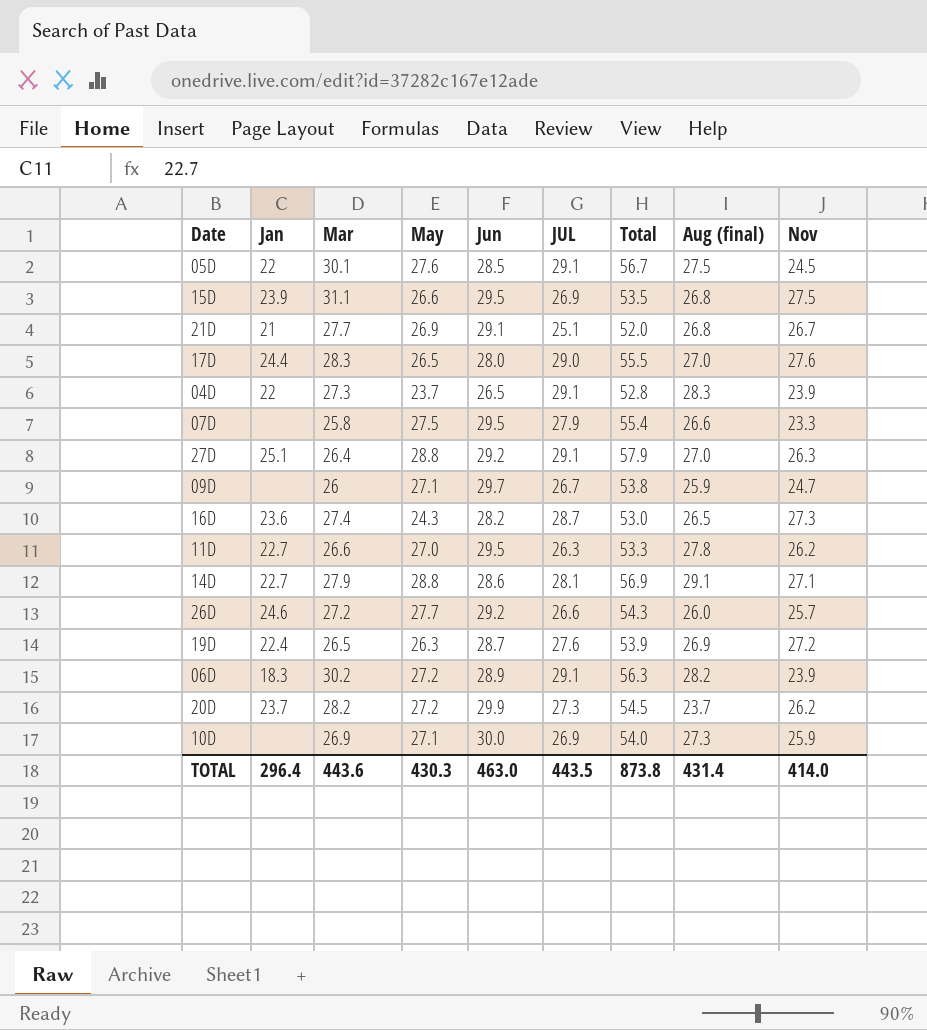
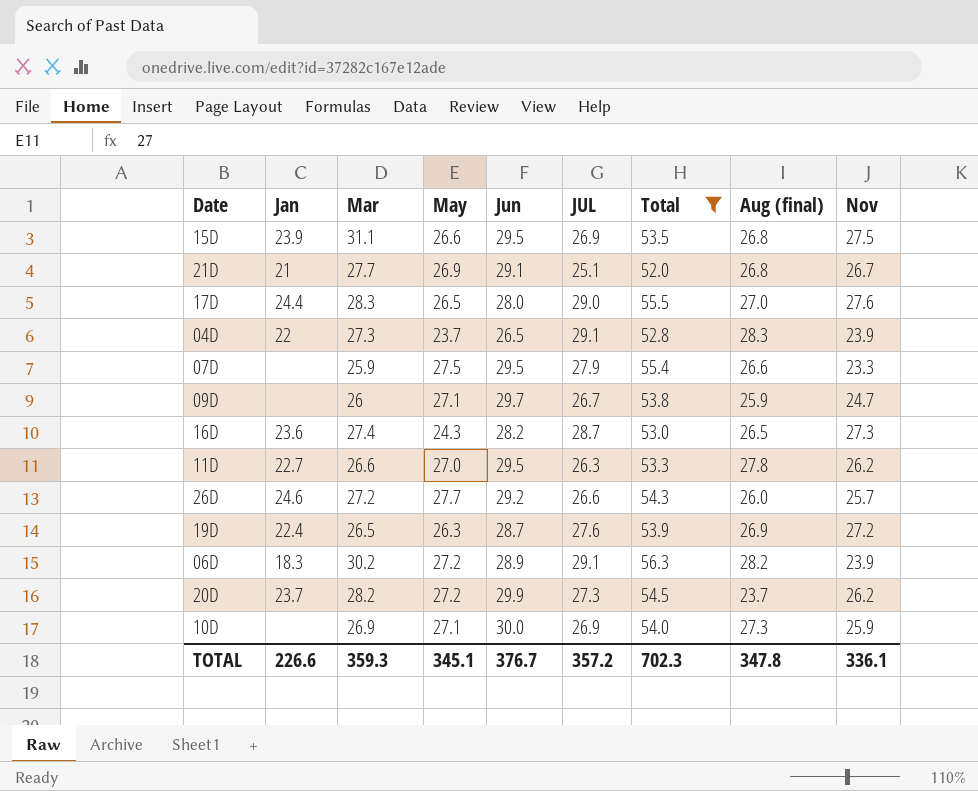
filter: none -> Total <= 56.3
07D | Mar: 25.8 -> 25.9
TOTAL | Jan: 296.4 -> 226.6
TOTAL | Mar: 443.6 -> 359.3
TOTAL | May: 430.3 -> 345.1
TOTAL | Jun: 463.0 -> 376.7
TOTAL | JUL: 443.5 -> 357.2
TOTAL | Total: 873.8 -> 702.3
TOTAL | Aug (final): 431.4 -> 347.8
TOTAL | Nov: 414.0 -> 336.1

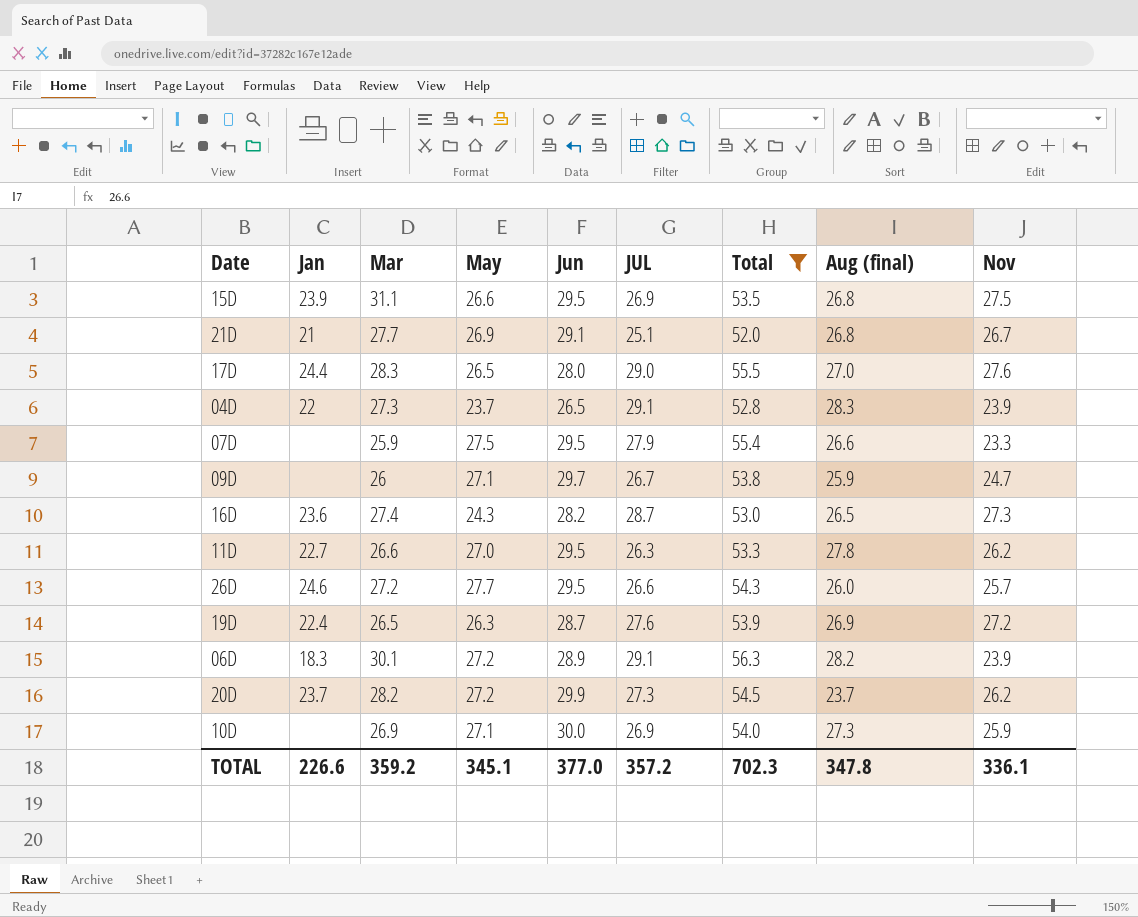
26D | Jun: 29.2 -> 29.5
06D | Mar: 30.2 -> 30.1
TOTAL | Mar: 359.3 -> 359.2
TOTAL | Jun: 376.7 -> 377.0

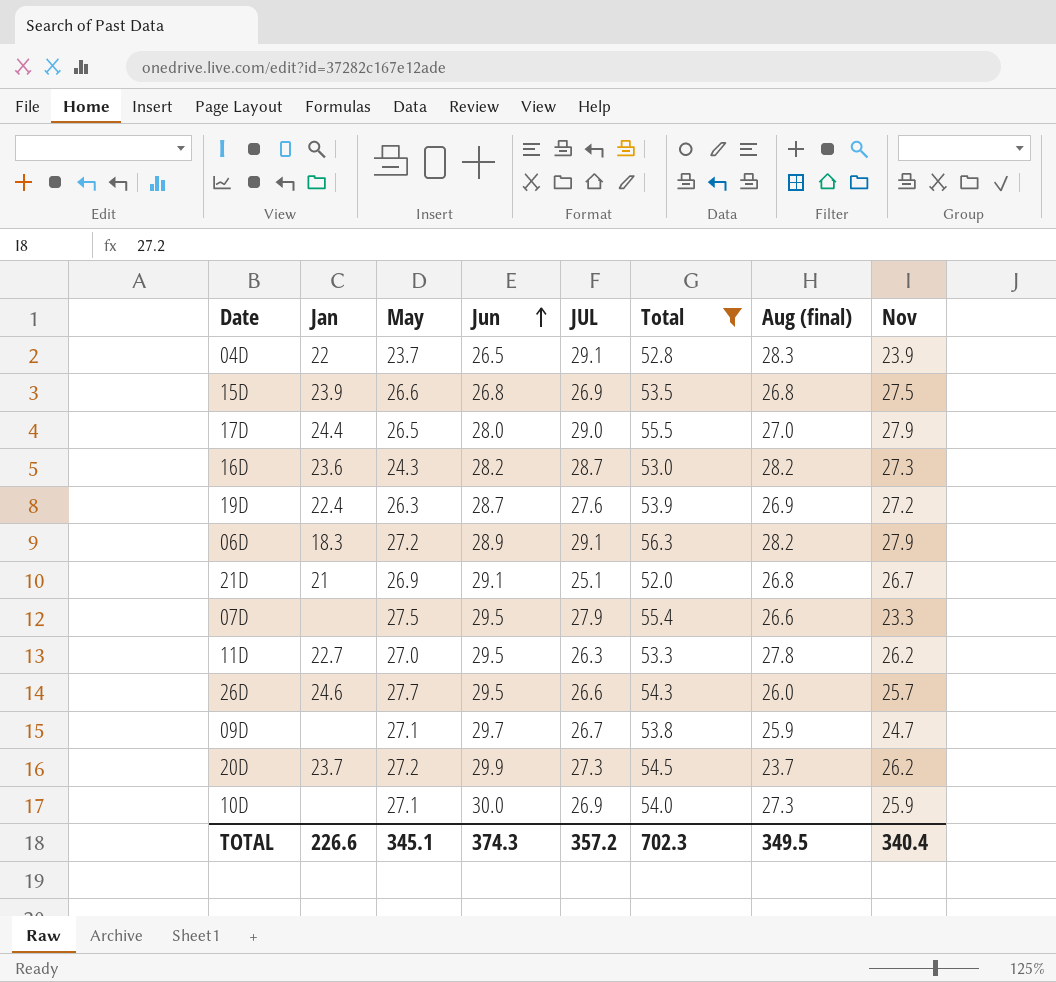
row order: none -> Jun ascending
column Mar | position: 3 -> none
15D | Jun: 29.5 -> 26.8
17D | Nov: 27.6 -> 27.9
16D | Aug (final): 26.5 -> 28.2
06D | Nov: 23.9 -> 27.9
TOTAL | Jun: 377.0 -> 374.3
TOTAL | Aug (final): 347.8 -> 349.5
TOTAL | Nov: 336.1 -> 340.4

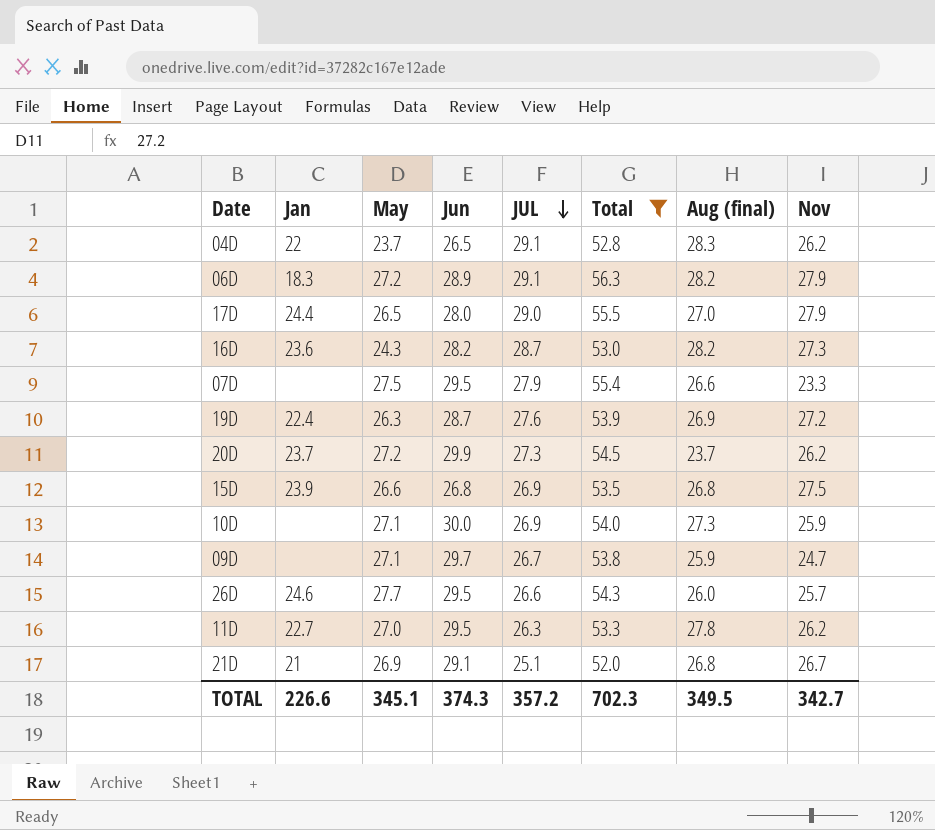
row order: Jun ascending -> JUL descending
04D | Nov: 23.9 -> 26.2
TOTAL | Nov: 340.4 -> 342.7

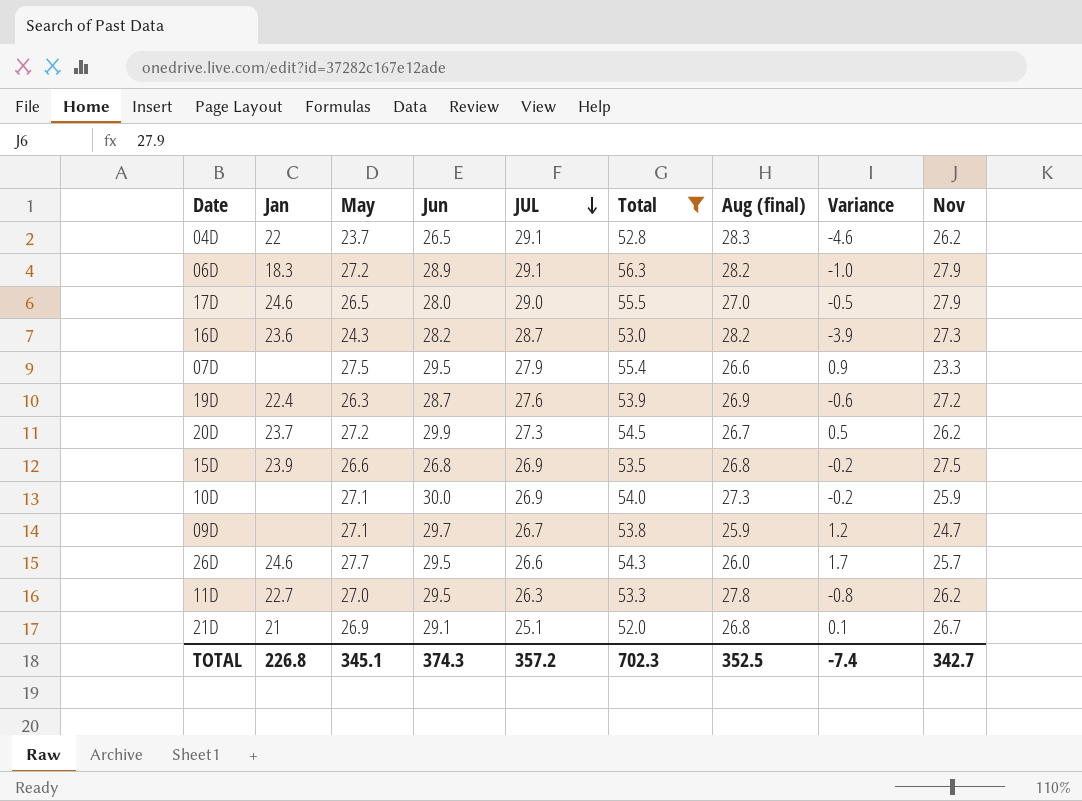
column Variance | formula: none -> [May] - [Aug (final)]
17D | Jan: 24.4 -> 24.6
20D | Aug (final): 23.7 -> 26.7
TOTAL | Jan: 226.6 -> 226.8
TOTAL | Aug (final): 349.5 -> 352.5

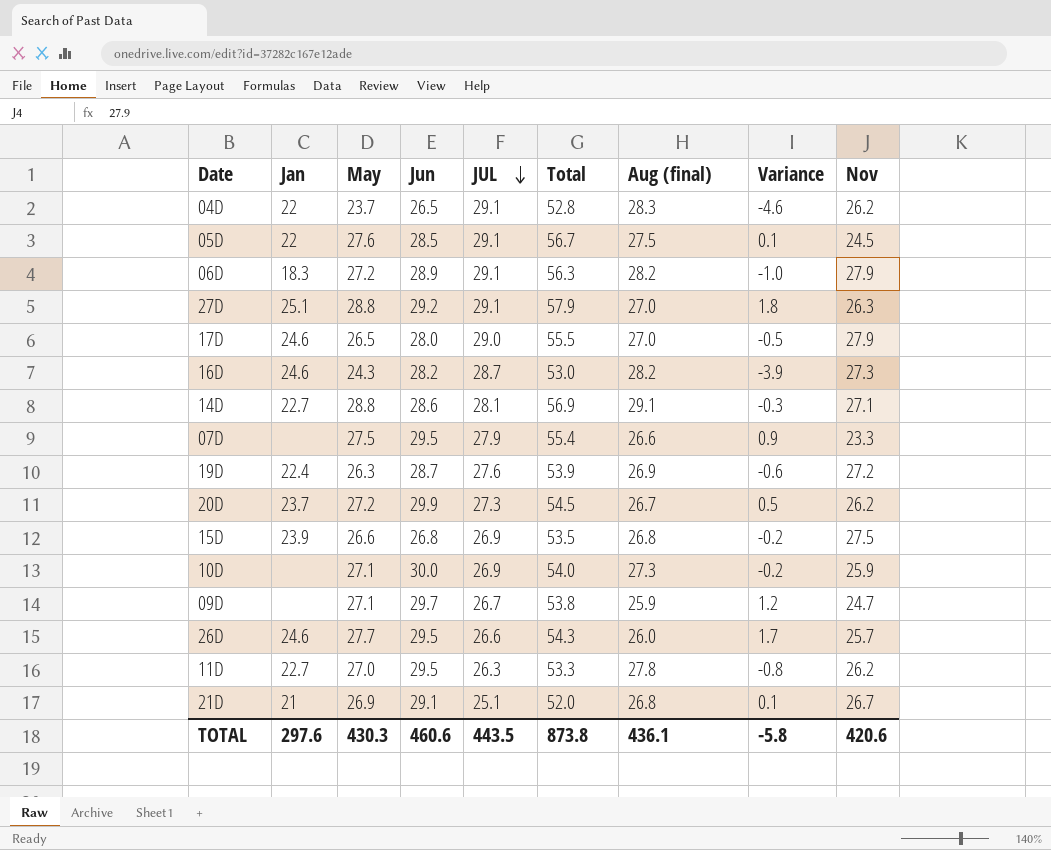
filter: Total <= 56.3 -> none
16D | Jan: 23.6 -> 24.6
TOTAL | Jan: 226.8 -> 297.6
TOTAL | May: 345.1 -> 430.3
TOTAL | Jun: 374.3 -> 460.6
TOTAL | JUL: 357.2 -> 443.5
TOTAL | Total: 702.3 -> 873.8
TOTAL | Aug (final): 352.5 -> 436.1
TOTAL | Variance: -7.4 -> -5.8
TOTAL | Nov: 342.7 -> 420.6

